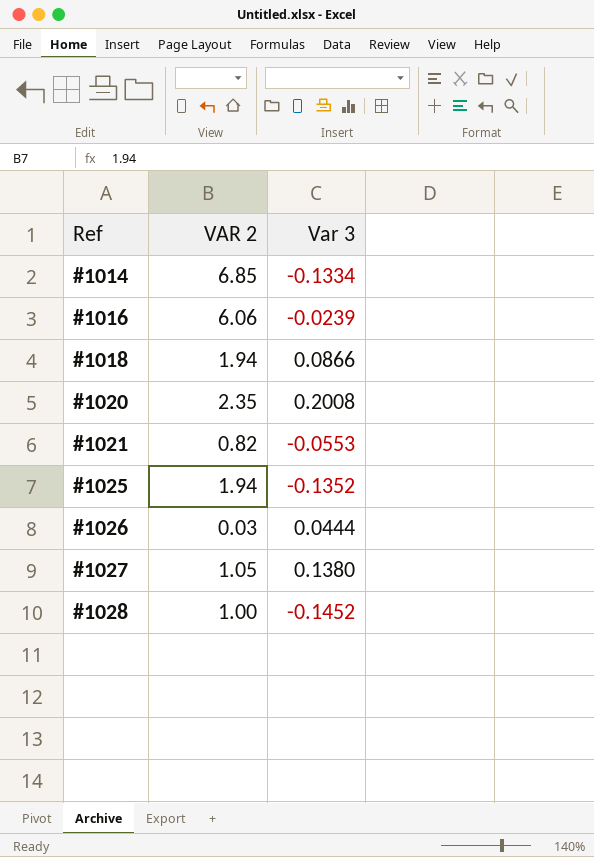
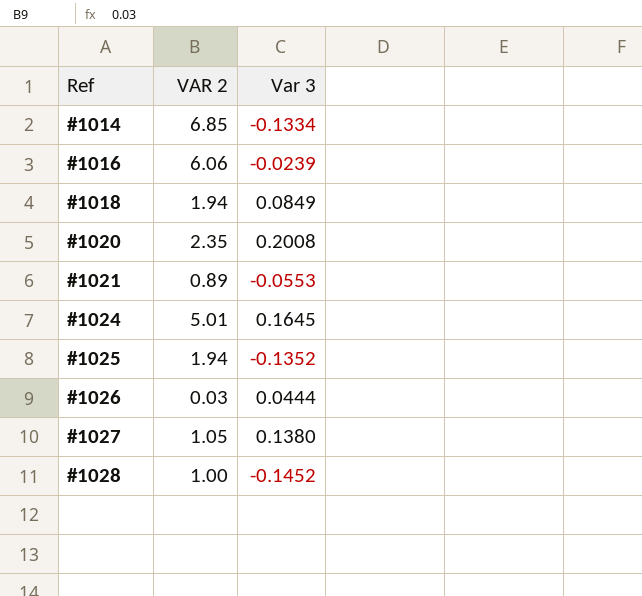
#1018 | Var 3: 0.0866 -> 0.0849
#1021 | VAR 2: 0.82 -> 0.89
row #1024: none -> 5.01 | 0.1645

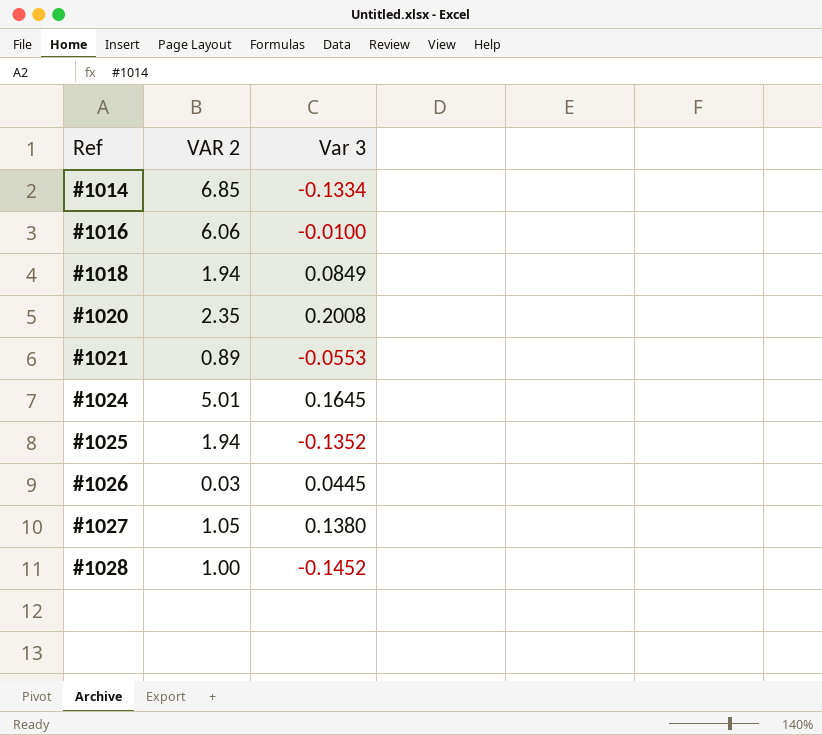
#1016 | Var 3: -0.0239 -> -0.0100
#1026 | Var 3: 0.0444 -> 0.0445

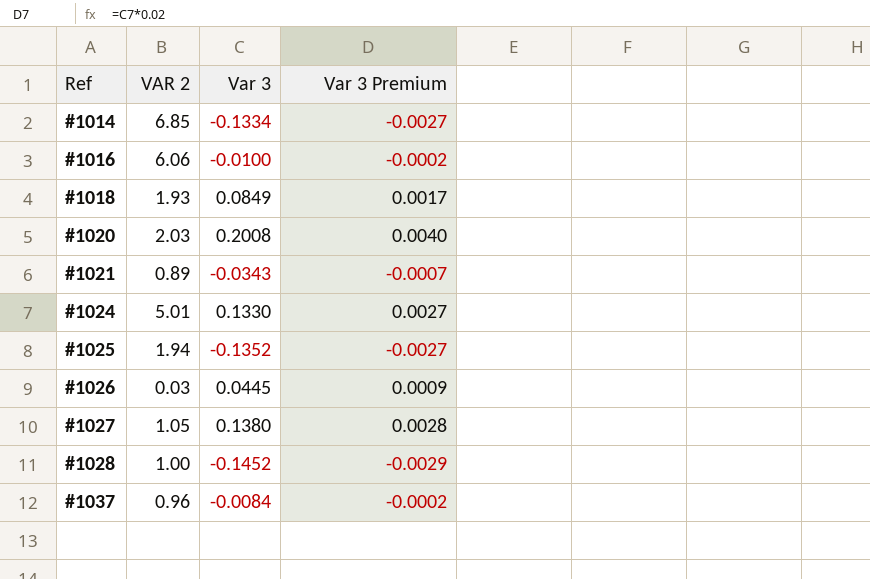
column Var 3 Premium | formula: none -> [Var 3] * 0.02
#1018 | VAR 2: 1.94 -> 1.93
#1020 | VAR 2: 2.35 -> 2.03
#1021 | Var 3: -0.0553 -> -0.0343
#1024 | Var 3: 0.1645 -> 0.1330
row #1037: none -> 0.96 | -0.0084 | -0.0002

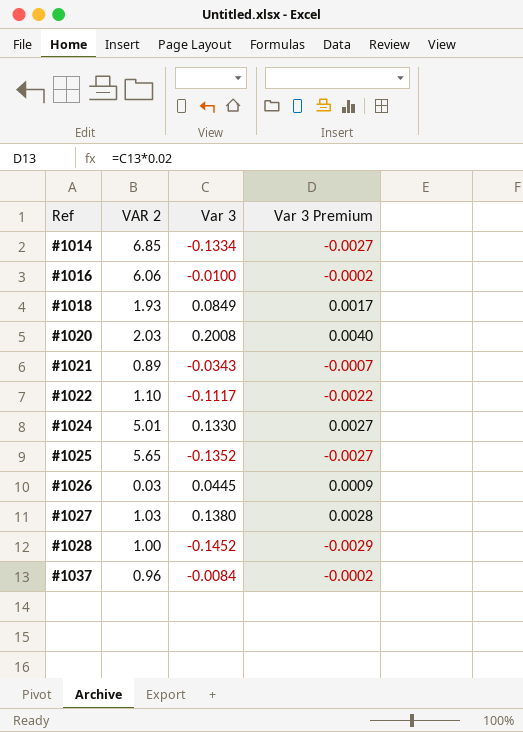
row #1022: none -> 1.10 | -0.1117 | -0.0022
#1025 | VAR 2: 1.94 -> 5.65
#1027 | VAR 2: 1.05 -> 1.03

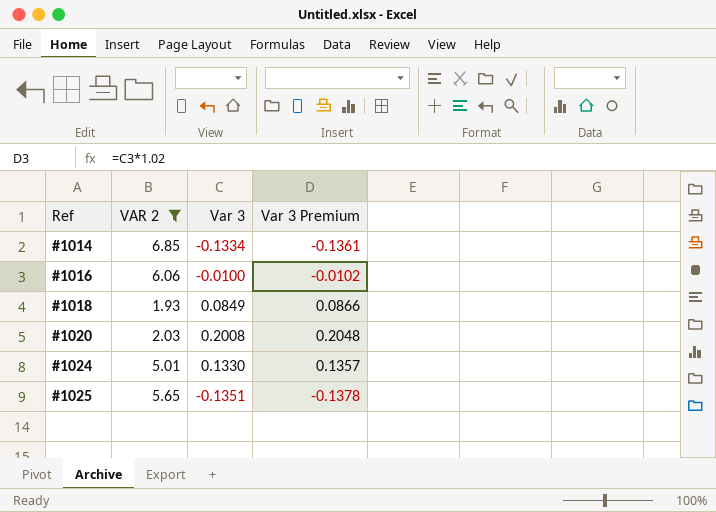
filter: none -> VAR 2 >= 1.93
column Var 3 Premium | formula: [Var 3] * 0.02 -> [Var 3] * 1.02
#1025 | Var 3: -0.1352 -> -0.1351

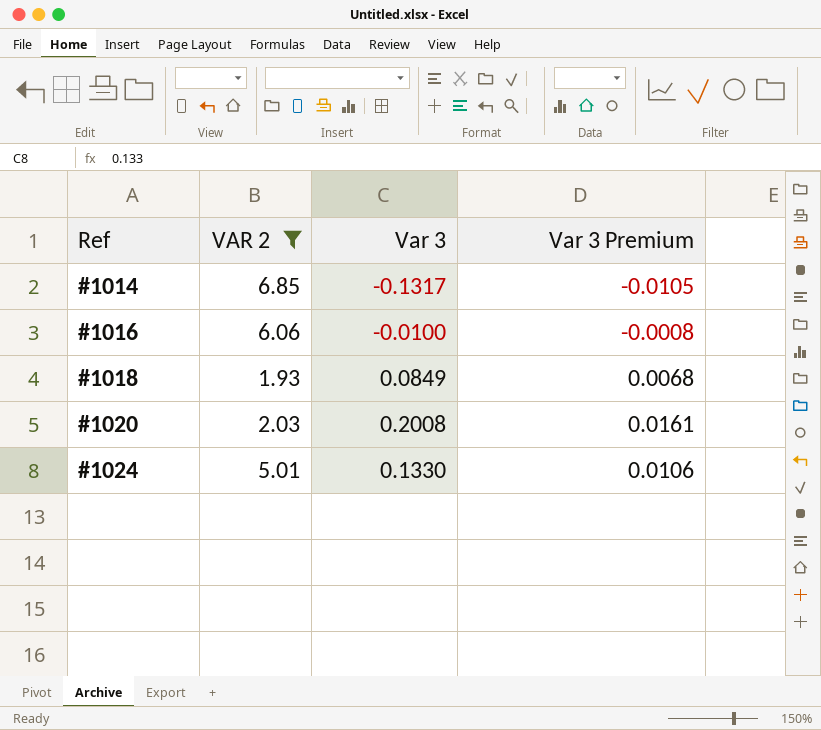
column Var 3 Premium | formula: [Var 3] * 1.02 -> [Var 3] * 0.08
row #1025: 5.65 | -0.1351 | -0.1378 -> none
#1014 | Var 3: -0.1334 -> -0.1317

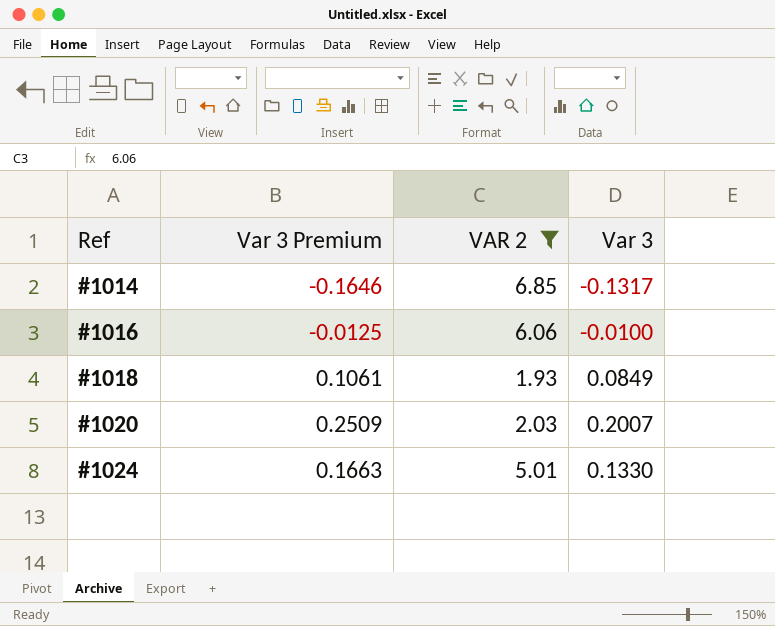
column Var 3 Premium | formula: [Var 3] * 0.08 -> [Var 3] * 1.25
column Var 3 Premium | position: 4 -> 2
#1020 | Var 3: 0.2008 -> 0.2007

